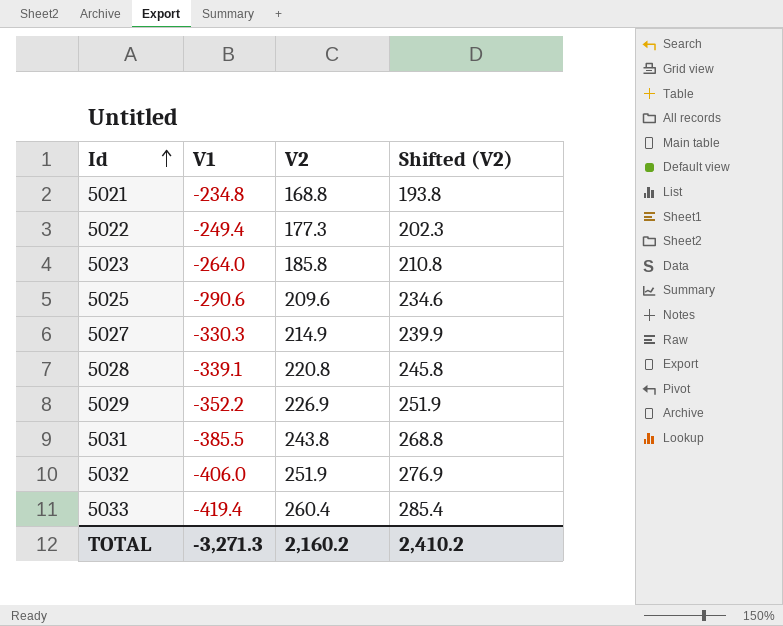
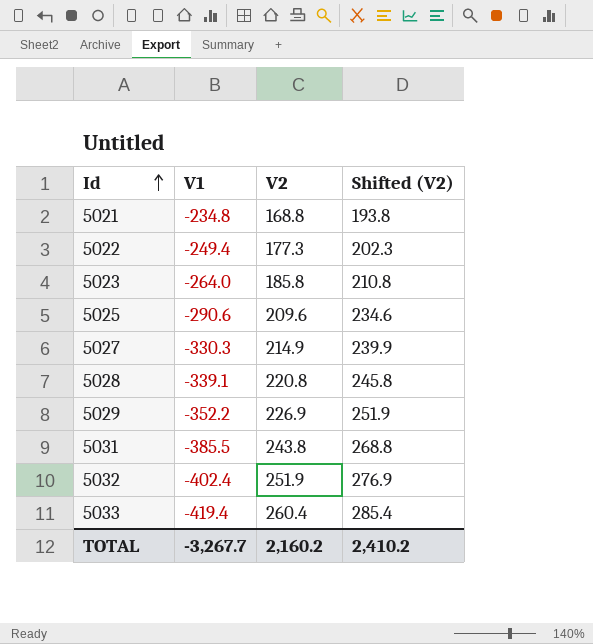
5032 | V1: -406.0 -> -402.4
TOTAL | V1: -3,271.3 -> -3,267.7

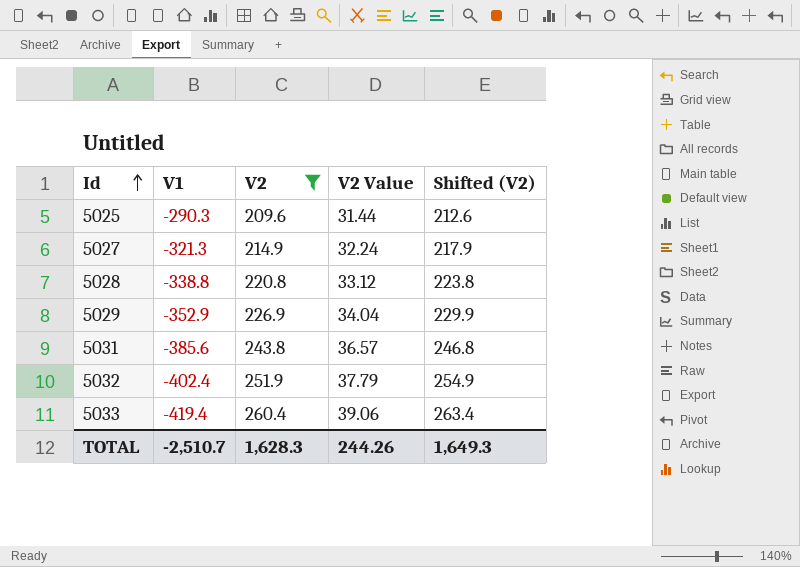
filter: none -> V2 >= 209.6
column V2 Value | formula: none -> [V2] * 0.15
column Shifted (V2) | formula: [V2] + 25 -> [V2] + 3
5025 | V1: -290.6 -> -290.3
5027 | V1: -330.3 -> -321.3
5028 | V1: -339.1 -> -338.8
5029 | V1: -352.2 -> -352.9
5031 | V1: -385.5 -> -385.6
TOTAL | V1: -3,267.7 -> -2,510.7
TOTAL | V2: 2,160.2 -> 1,628.3
TOTAL | Shifted (V2): 2,410.2 -> 1,649.3

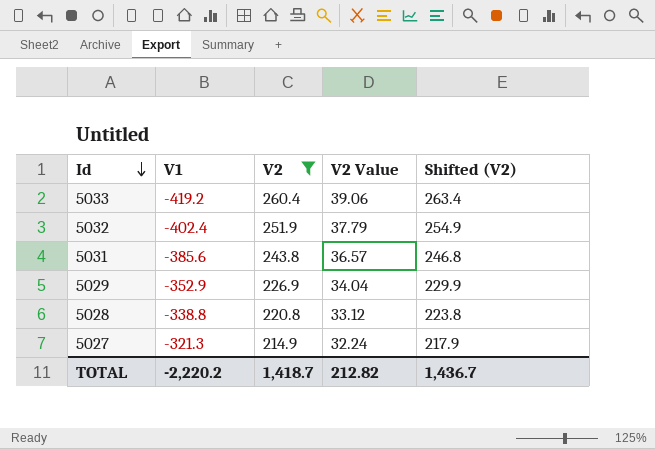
row order: Id ascending -> Id descending
row 5025: -290.3 | 209.6 | 31.44 | 212.6 -> none
5033 | V1: -419.4 -> -419.2
TOTAL | V1: -2,510.7 -> -2,220.2
TOTAL | V2: 1,628.3 -> 1,418.7
TOTAL | V2 Value: 244.26 -> 212.82
TOTAL | Shifted (V2): 1,649.3 -> 1,436.7

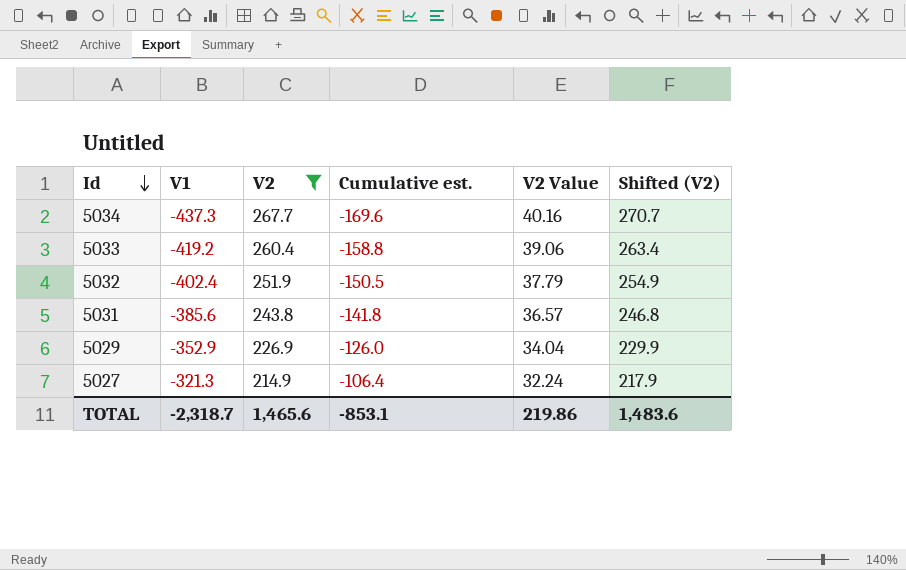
column Cumulative est. | formula: none -> [V1] + [V2]
row 5028: -338.8 | 220.8 | 33.12 | 223.8 -> none
row 5034: none -> -437.3 | 267.7 | -169.6 | 40.16 | 270.7
TOTAL | V1: -2,220.2 -> -2,318.7
TOTAL | V2: 1,418.7 -> 1,465.6
TOTAL | V2 Value: 212.82 -> 219.86
TOTAL | Shifted (V2): 1,436.7 -> 1,483.6

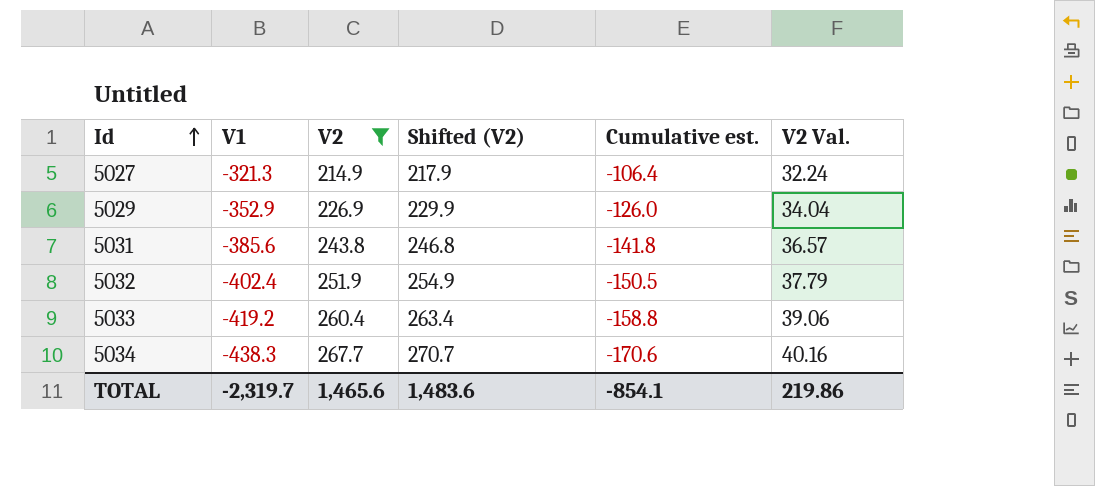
row order: Id descending -> Id ascending
column Shifted (V2) | position: 6 -> 4
column name: V2 Value -> V2 Val.
5034 | V1: -437.3 -> -438.3
5034 | Cumulative est.: -169.6 -> -170.6
TOTAL | V1: -2,318.7 -> -2,319.7
TOTAL | Cumulative est.: -853.1 -> -854.1

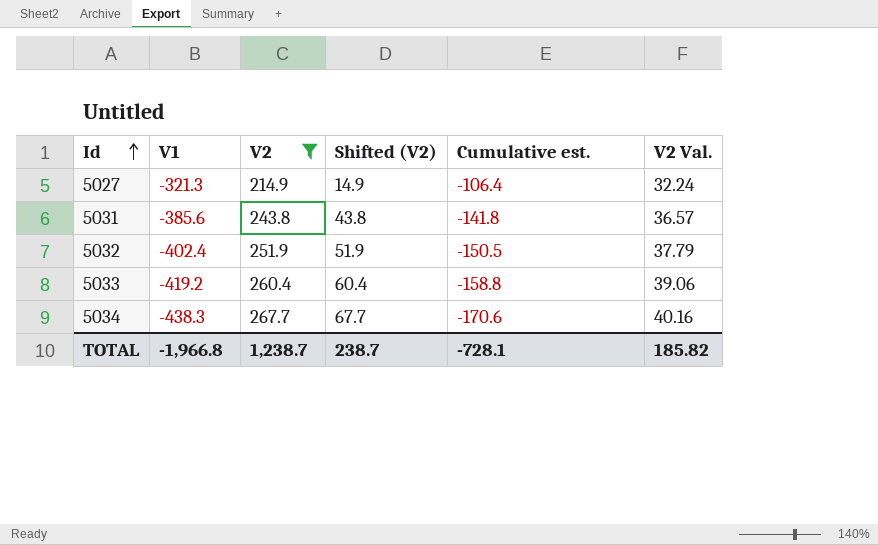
column Shifted (V2) | formula: [V2] + 3 -> [V2] - 200
row 5029: -352.9 | 226.9 | 229.9 | -126.0 | 34.04 -> none
TOTAL | V1: -2,319.7 -> -1,966.8
TOTAL | V2: 1,465.6 -> 1,238.7
TOTAL | Shifted (V2): 1,483.6 -> 238.7
TOTAL | Cumulative est.: -854.1 -> -728.1
TOTAL | V2 Val.: 219.86 -> 185.82

